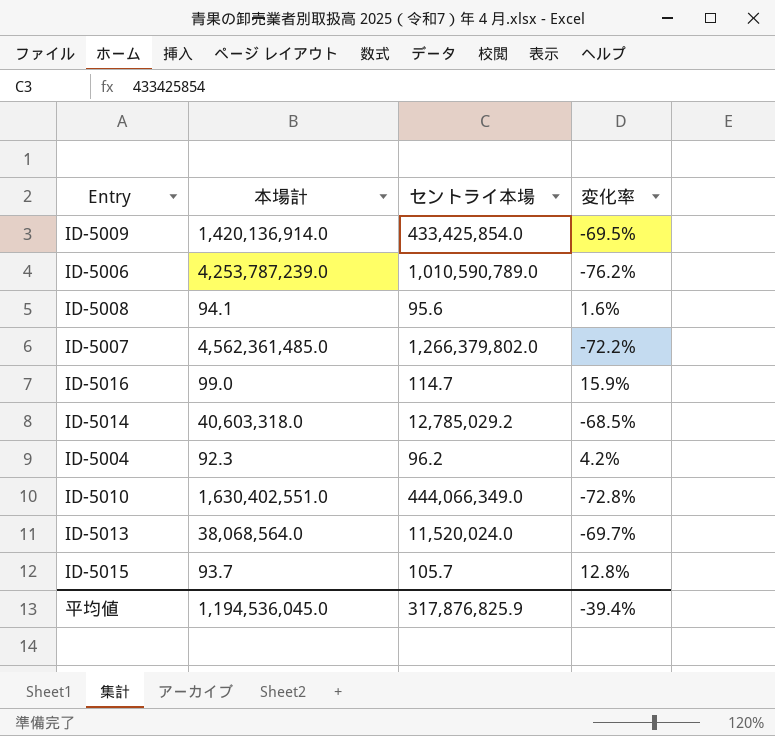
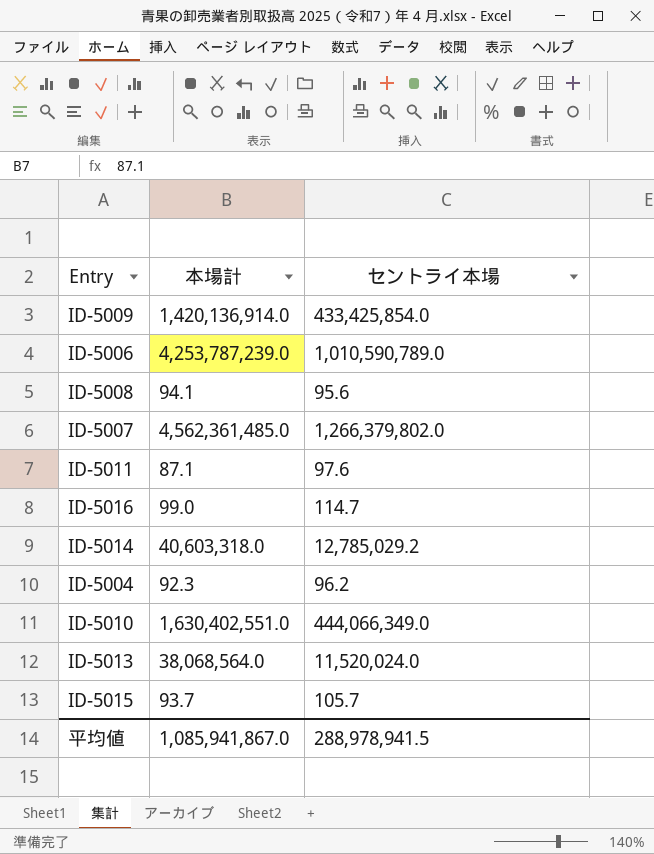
column 変化率 | formula: ([セントライ本場] - [本場計]) / [本場計] -> none
row ID-5011: none -> 87.1 | 97.6
平均値 | 本場計: 1,194,536,045.0 -> 1,085,941,867.0
平均値 | セントライ本場: 317,876,825.9 -> 288,978,941.5

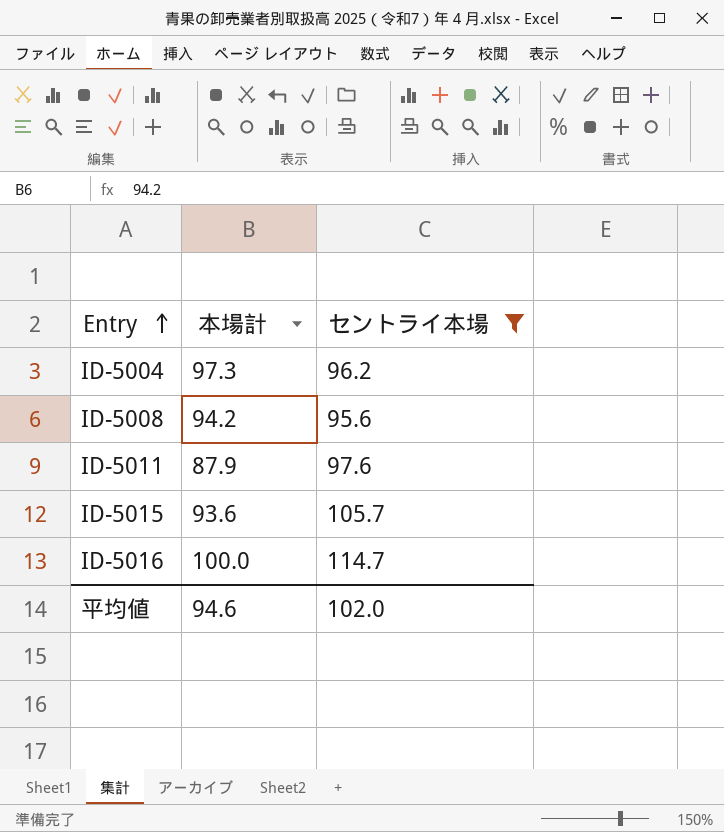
filter: none -> セントライ本場 <= 114.7
row order: none -> Entry ascending
ID-5004 | 本場計: 92.3 -> 97.3
ID-5008 | 本場計: 94.1 -> 94.2
ID-5011 | 本場計: 87.1 -> 87.9
ID-5015 | 本場計: 93.7 -> 93.6
ID-5016 | 本場計: 99.0 -> 100.0
平均値 | 本場計: 1,085,941,867.0 -> 94.6
平均値 | セントライ本場: 288,978,941.5 -> 102.0

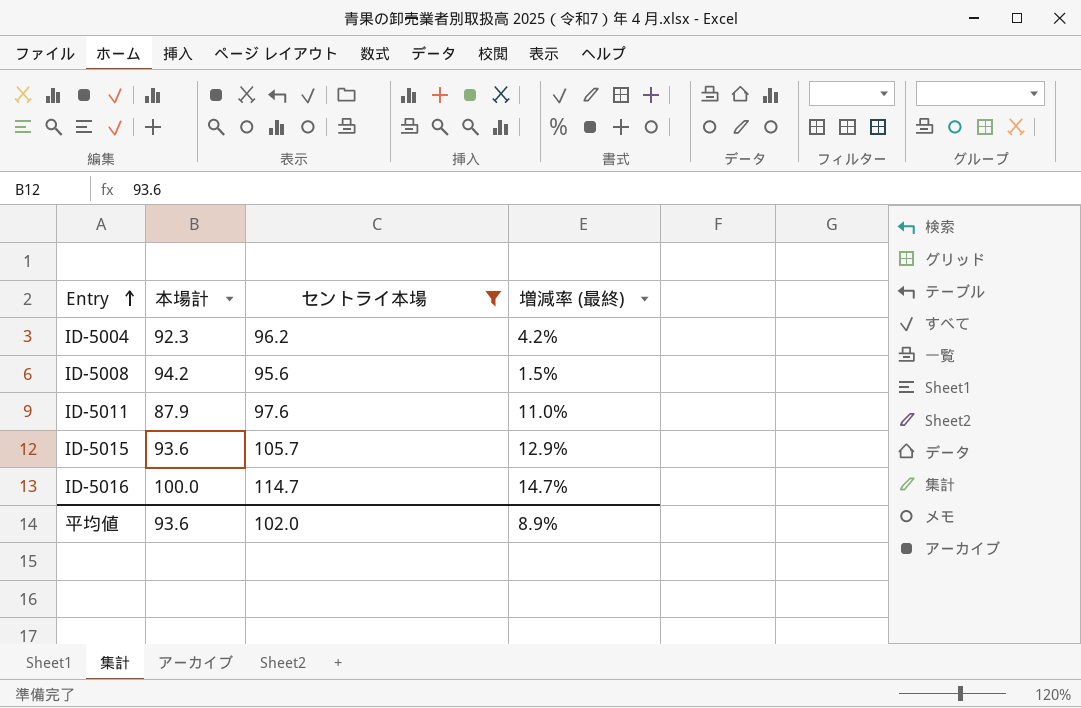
column 増減率 (最終) | formula: none -> ([セントライ本場] - [本場計]) / [本場計]
ID-5004 | 本場計: 97.3 -> 92.3
平均値 | 本場計: 94.6 -> 93.6

